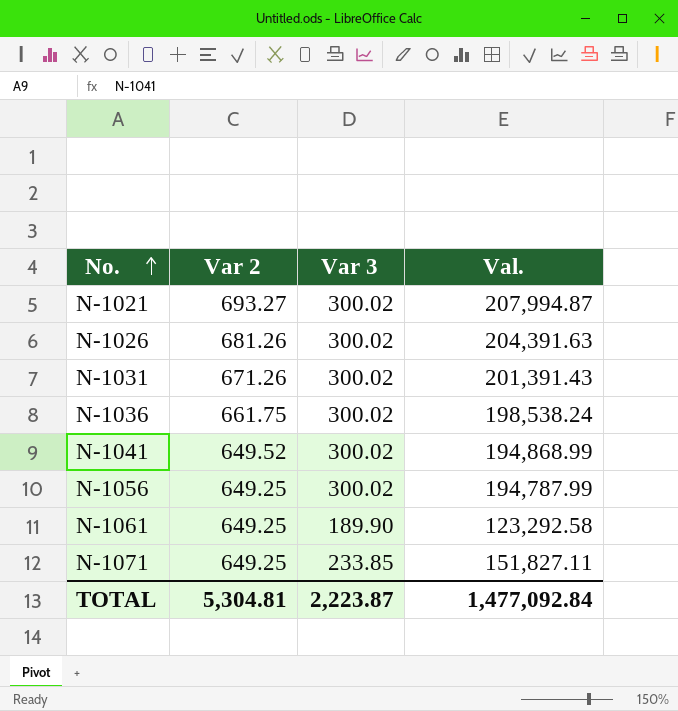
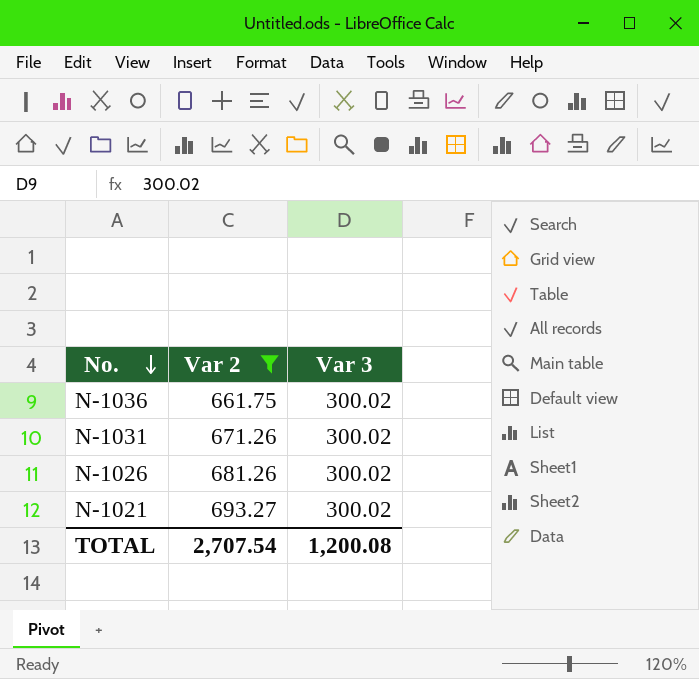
filter: none -> Var 2 >= 661.75
row order: No. ascending -> No. descending
column Val. | formula: [Var 2] * [Var 3] -> none
TOTAL | Var 2: 5,304.81 -> 2,707.54
TOTAL | Var 3: 2,223.87 -> 1,200.08

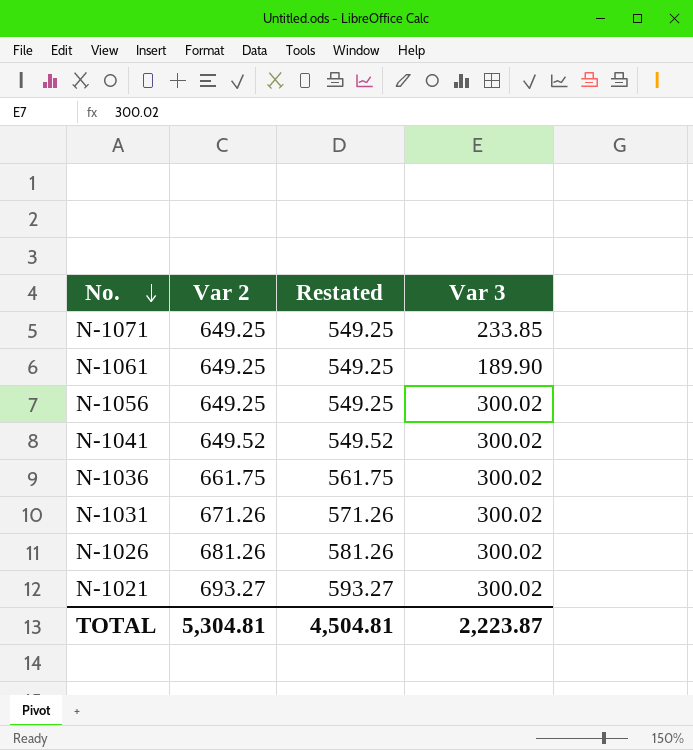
filter: Var 2 >= 661.75 -> none
column Restated | formula: none -> [Var 2] - 100
TOTAL | Var 2: 2,707.54 -> 5,304.81
TOTAL | Var 3: 1,200.08 -> 2,223.87

